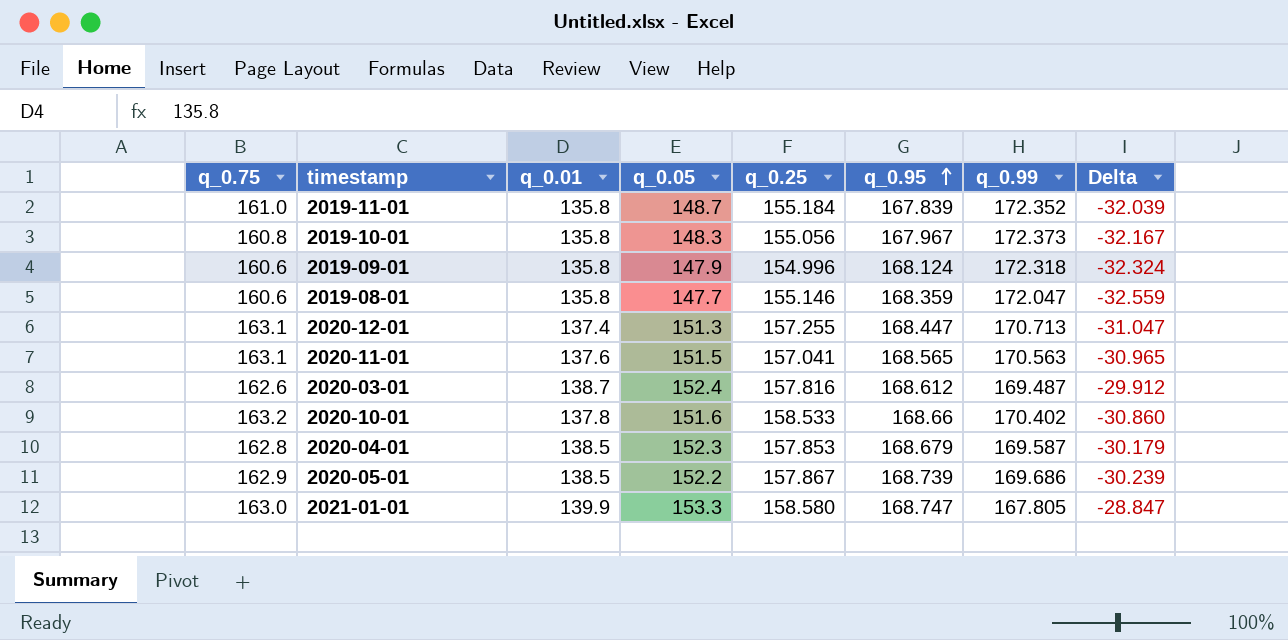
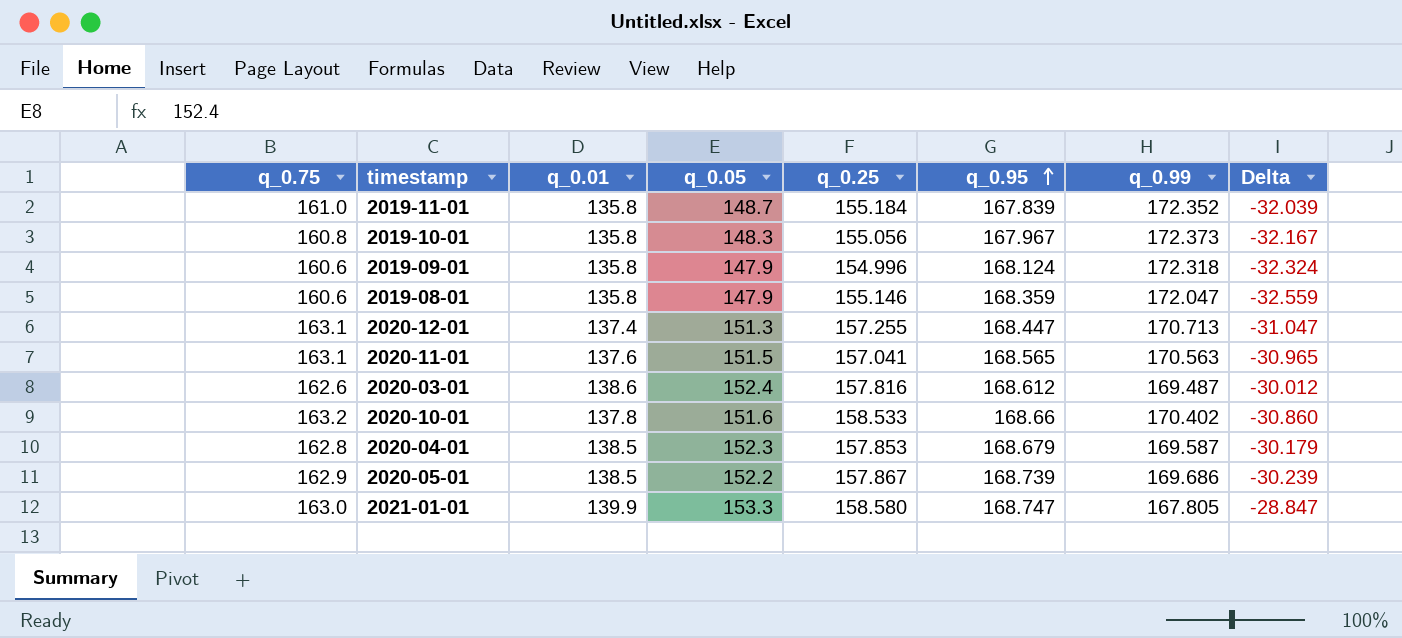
2019-08-01 | q_0.05: 147.7 -> 147.9
2020-03-01 | q_0.01: 138.7 -> 138.6
2020-03-01 | Delta: -29.912 -> -30.012

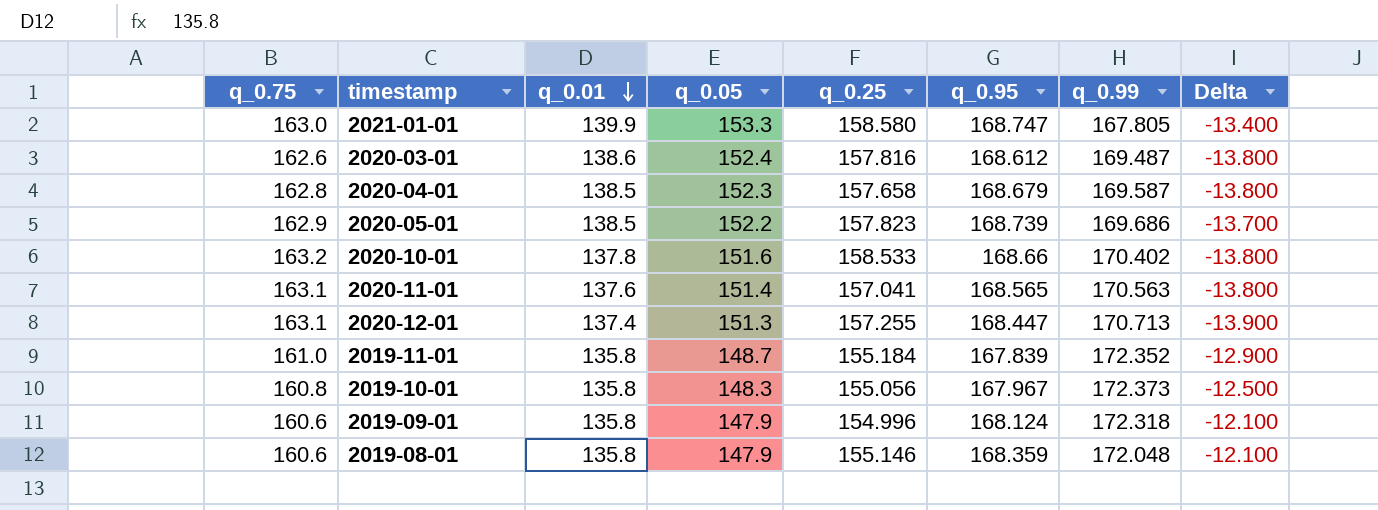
row order: q_0.95 ascending -> q_0.01 descending
column Delta | formula: [q_0.01] - [q_0.95] -> [q_0.01] - [q_0.05]
2020-04-01 | q_0.25: 157.853 -> 157.658
2020-05-01 | q_0.25: 157.867 -> 157.823
2020-11-01 | q_0.05: 151.5 -> 151.4
2019-08-01 | q_0.99: 172.047 -> 172.048

